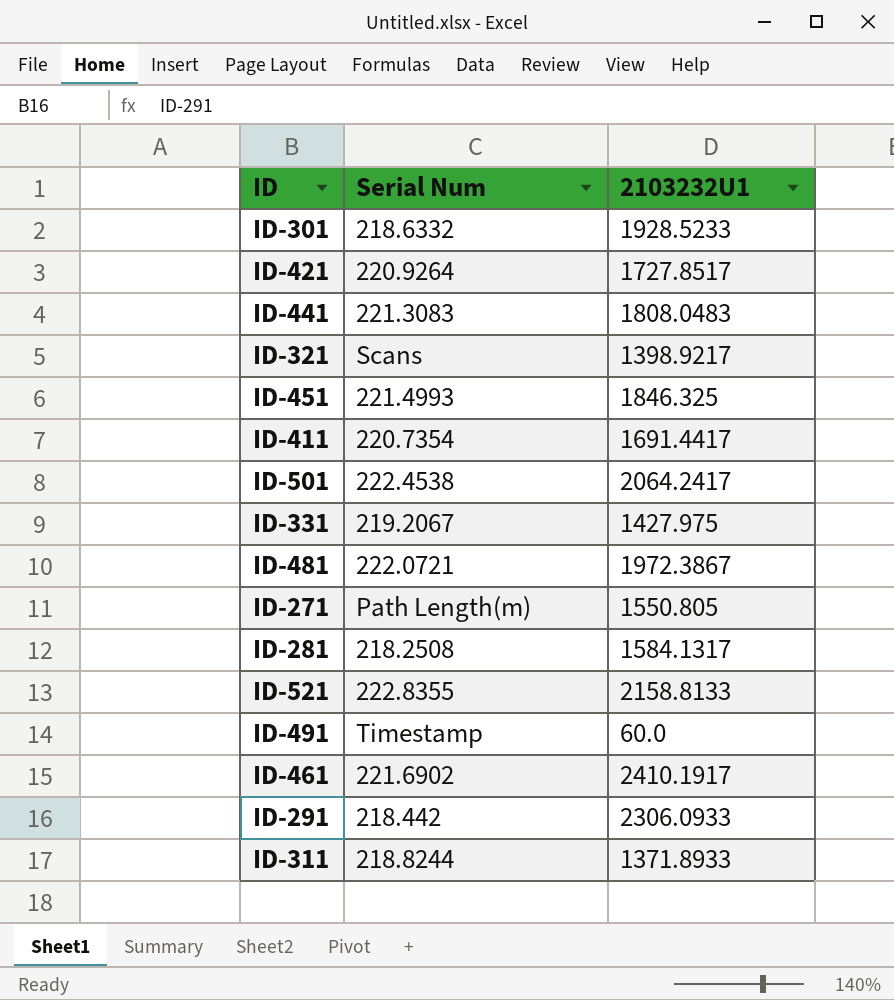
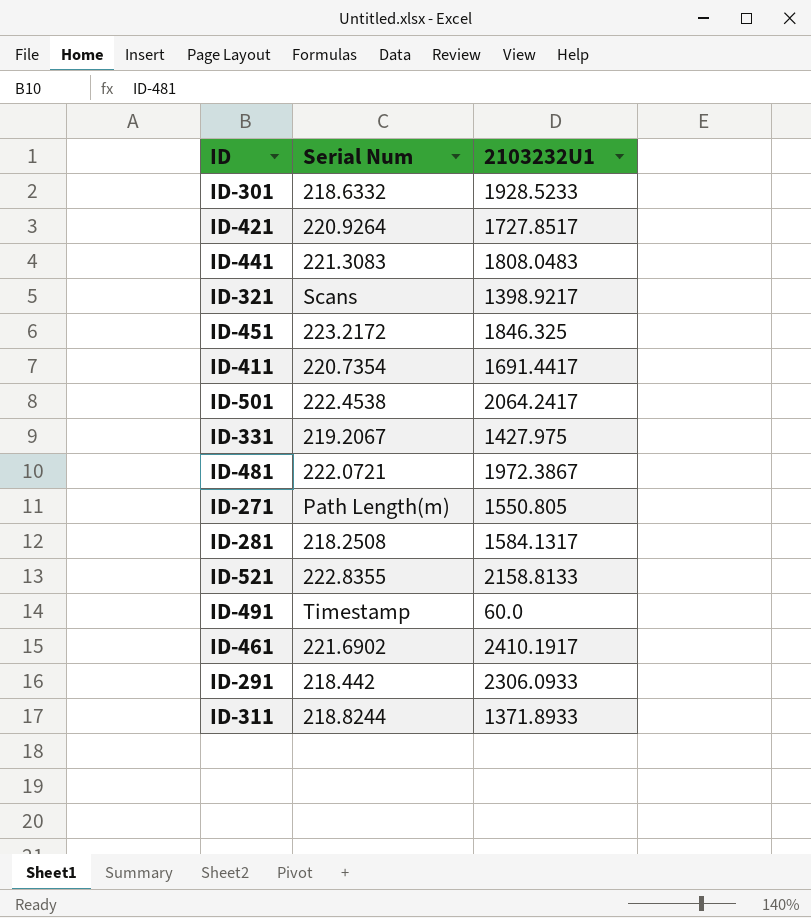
ID-451 | Serial Num: 221.4993 -> 223.2172

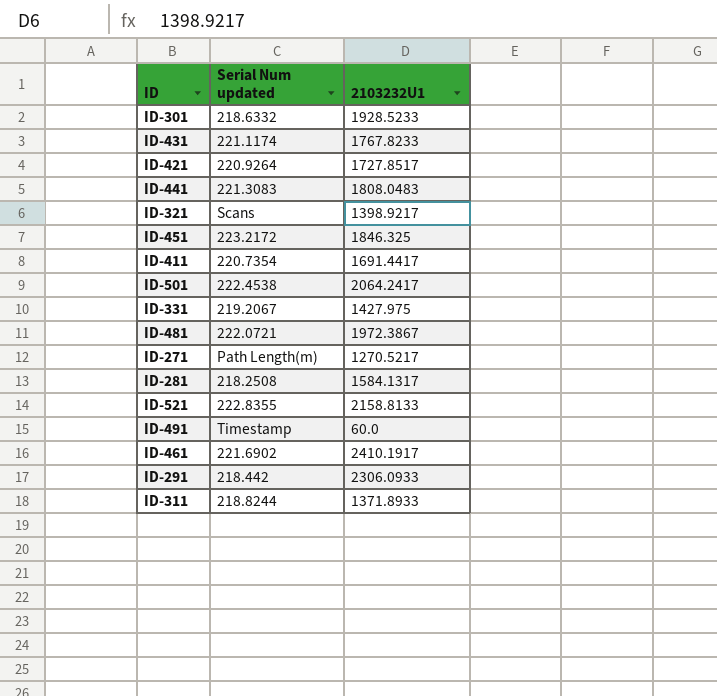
column name: Serial Num -> Serial Num updated
row ID-431: none -> 221.1174 | 1767.8233
ID-271 | 2103232U1: 1550.805 -> 1270.5217

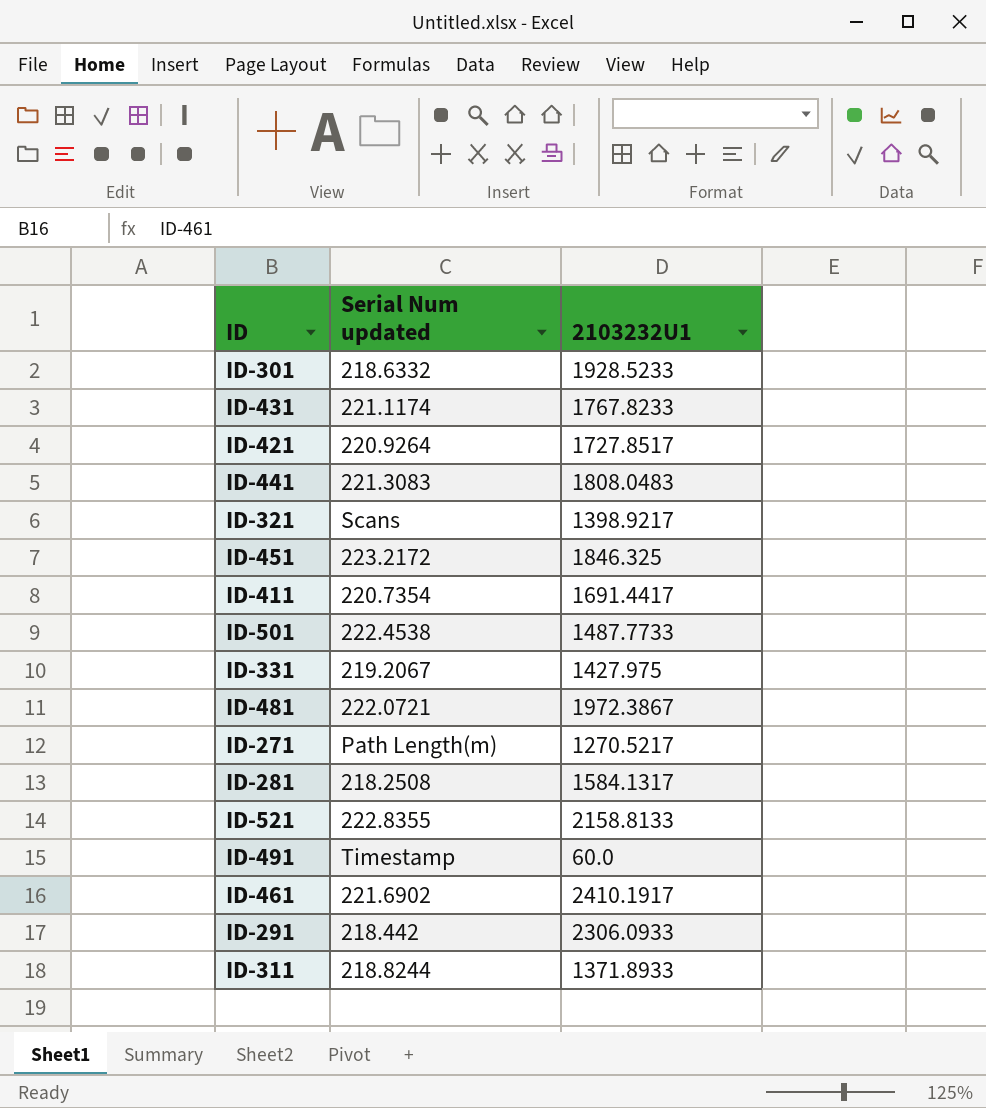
ID-501 | 2103232U1: 2064.2417 -> 1487.7733

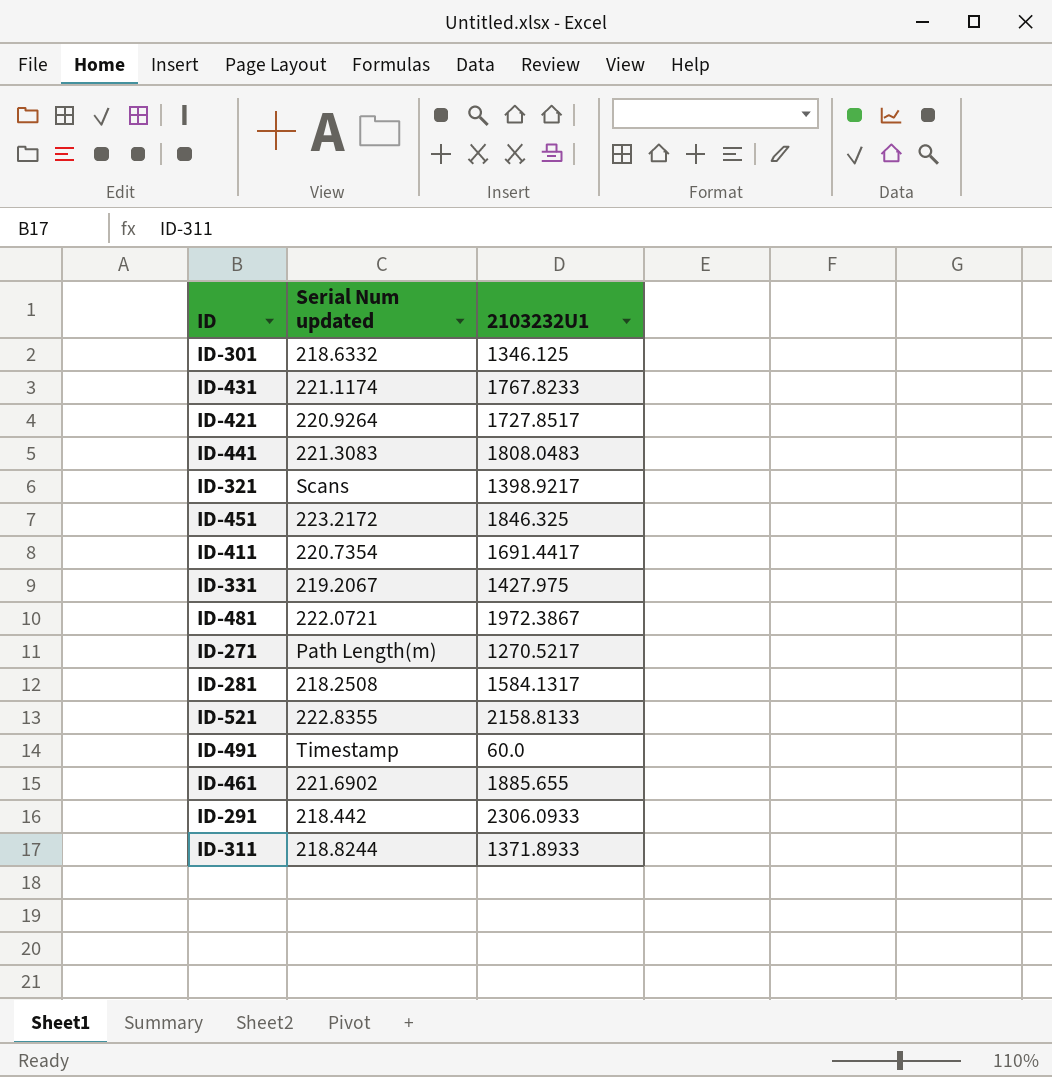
row ID-501: 222.4538 | 1487.7733 -> none
ID-301 | 2103232U1: 1928.5233 -> 1346.125
ID-461 | 2103232U1: 2410.1917 -> 1885.655

